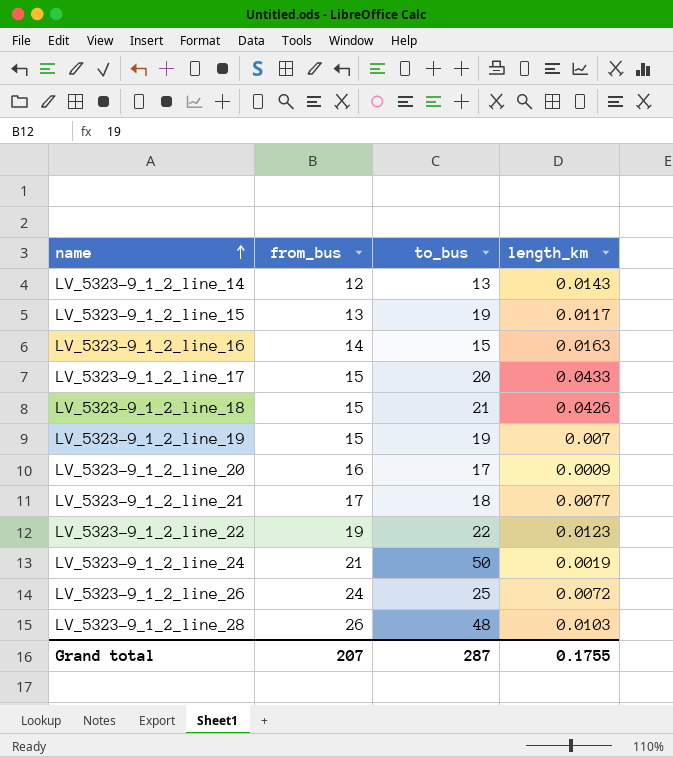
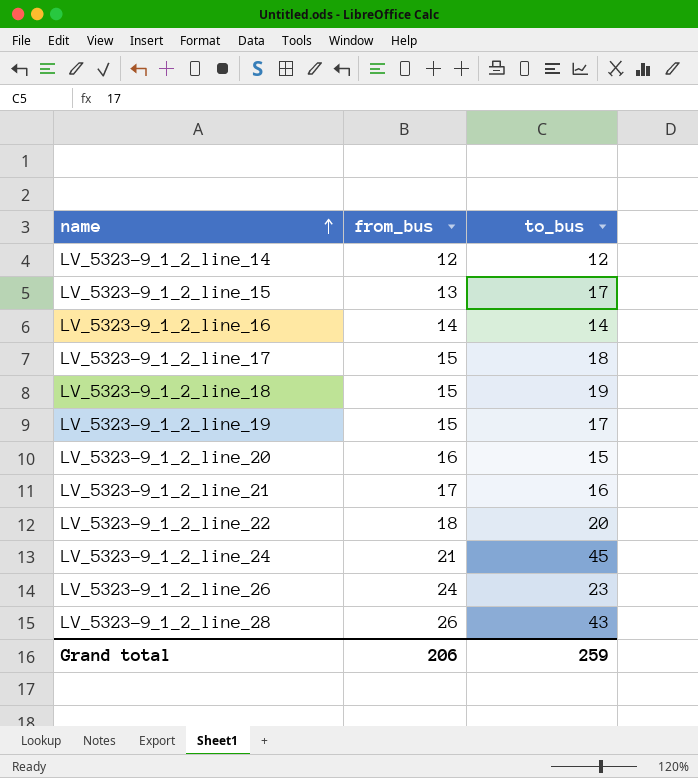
column length_km | position: 4 -> none
LV_5323-9_1_2_line_14 | to_bus: 13 -> 12
LV_5323-9_1_2_line_15 | to_bus: 19 -> 17
LV_5323-9_1_2_line_16 | to_bus: 15 -> 14
LV_5323-9_1_2_line_17 | to_bus: 20 -> 18
LV_5323-9_1_2_line_18 | to_bus: 21 -> 19
LV_5323-9_1_2_line_19 | to_bus: 19 -> 17
LV_5323-9_1_2_line_20 | to_bus: 17 -> 15
LV_5323-9_1_2_line_21 | to_bus: 18 -> 16
LV_5323-9_1_2_line_22 | from_bus: 19 -> 18
LV_5323-9_1_2_line_22 | to_bus: 22 -> 20
LV_5323-9_1_2_line_24 | to_bus: 50 -> 45
LV_5323-9_1_2_line_26 | to_bus: 25 -> 23
LV_5323-9_1_2_line_28 | to_bus: 48 -> 43
Grand total | from_bus: 207 -> 206
Grand total | to_bus: 287 -> 259

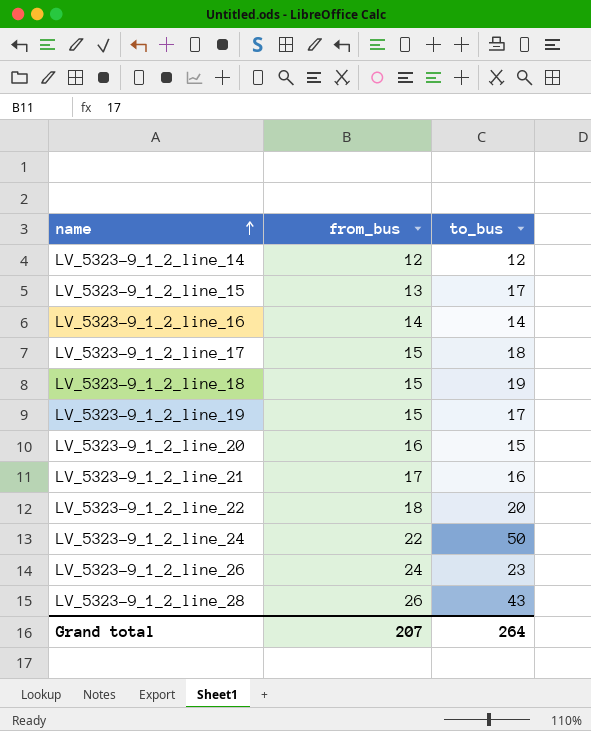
LV_5323-9_1_2_line_24 | from_bus: 21 -> 22
LV_5323-9_1_2_line_24 | to_bus: 45 -> 50
Grand total | from_bus: 206 -> 207
Grand total | to_bus: 259 -> 264

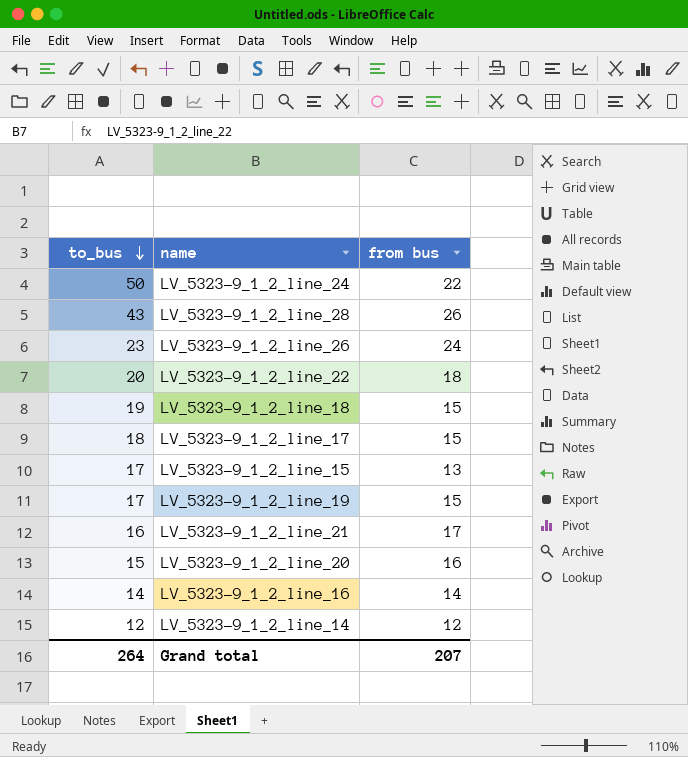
row order: name ascending -> to_bus descending
column to_bus | position: 3 -> 1
column name: from_bus -> from bus

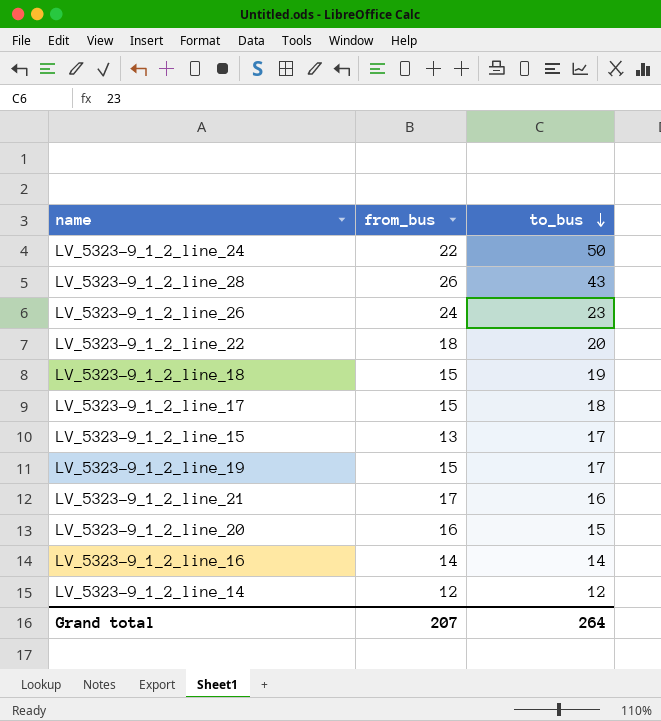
column name: from bus -> from_bus
column to_bus | position: 1 -> 3

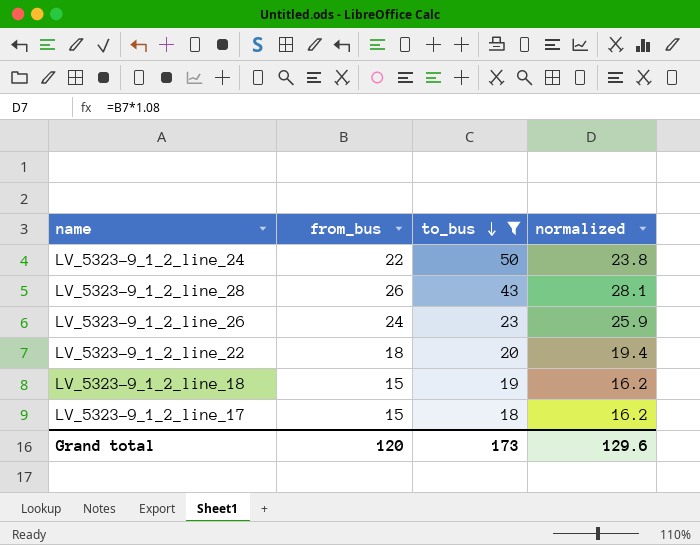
filter: none -> to_bus >= 18
column normalized | formula: none -> [from_bus] * 1.08
Grand total | from_bus: 207 -> 120
Grand total | to_bus: 264 -> 173

